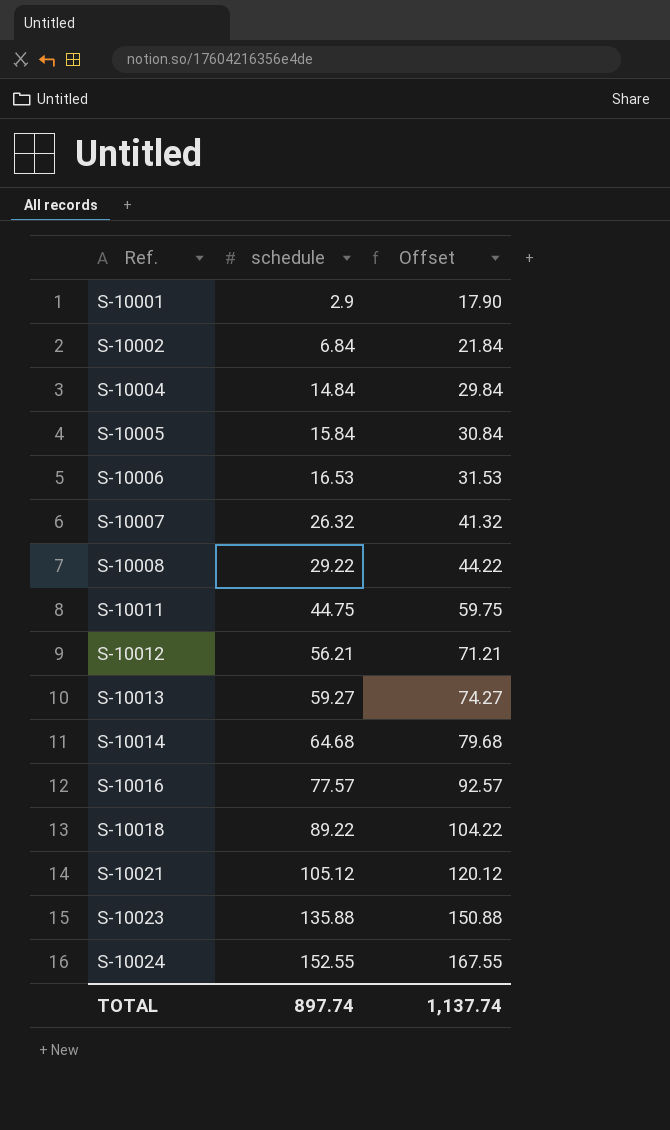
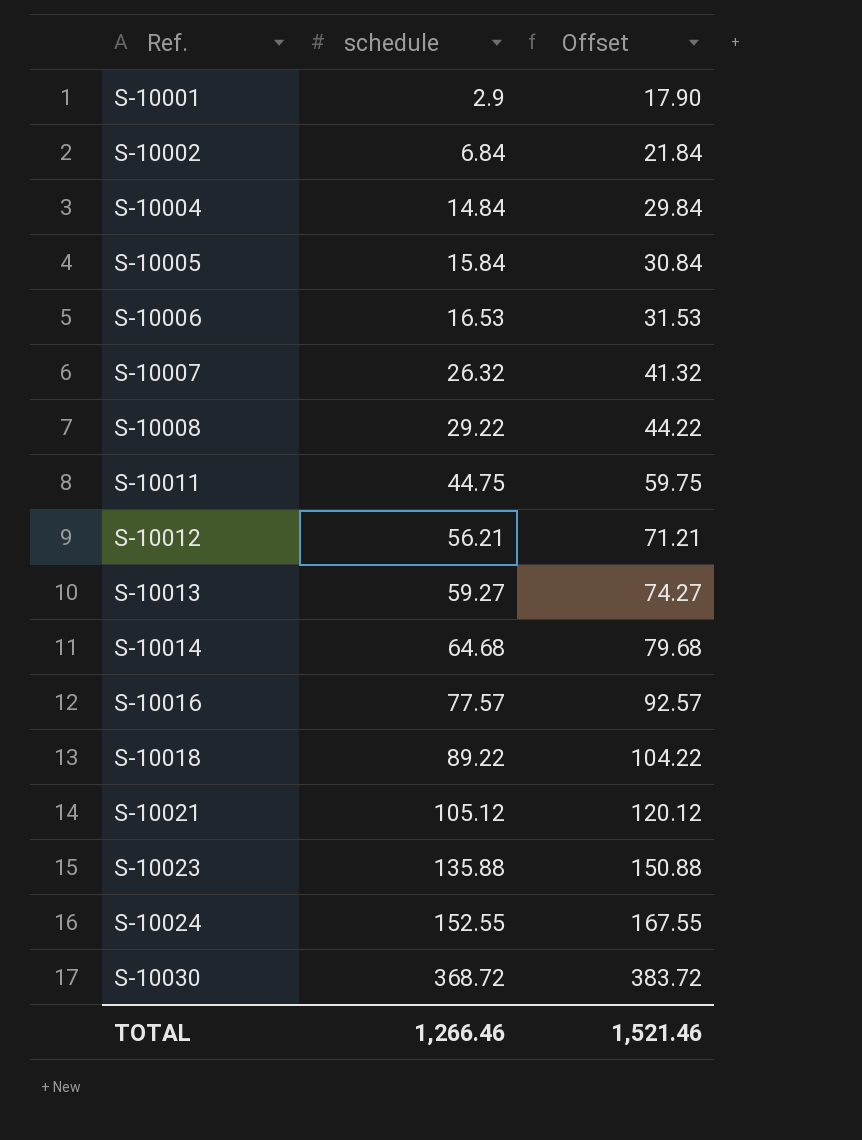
row S-10030: none -> 368.72 | 383.72
TOTAL | schedule: 897.74 -> 1,266.46
TOTAL | Offset: 1,137.74 -> 1,521.46

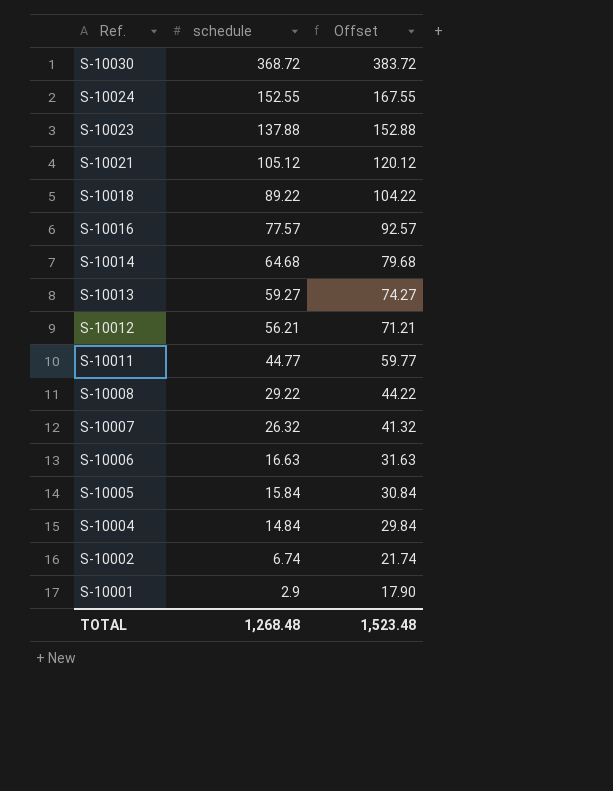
row order: Ref. ascending -> Ref. descending
S-10023 | schedule: 135.88 -> 137.88
S-10023 | Offset: 150.88 -> 152.88
S-10011 | schedule: 44.75 -> 44.77
S-10011 | Offset: 59.75 -> 59.77
S-10006 | schedule: 16.53 -> 16.63
S-10006 | Offset: 31.53 -> 31.63
S-10002 | schedule: 6.84 -> 6.74
S-10002 | Offset: 21.84 -> 21.74
TOTAL | schedule: 1,266.46 -> 1,268.48
TOTAL | Offset: 1,521.46 -> 1,523.48

